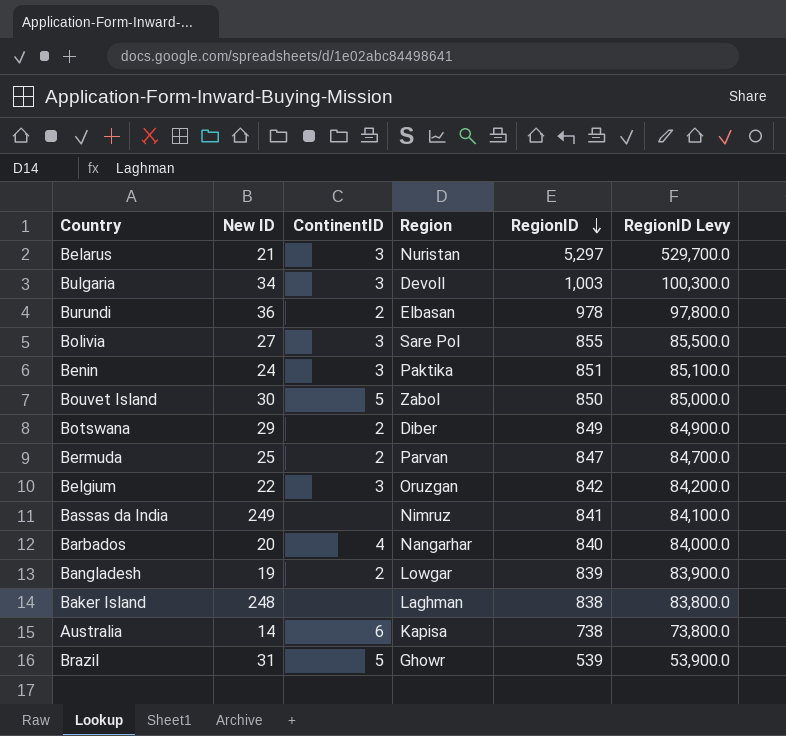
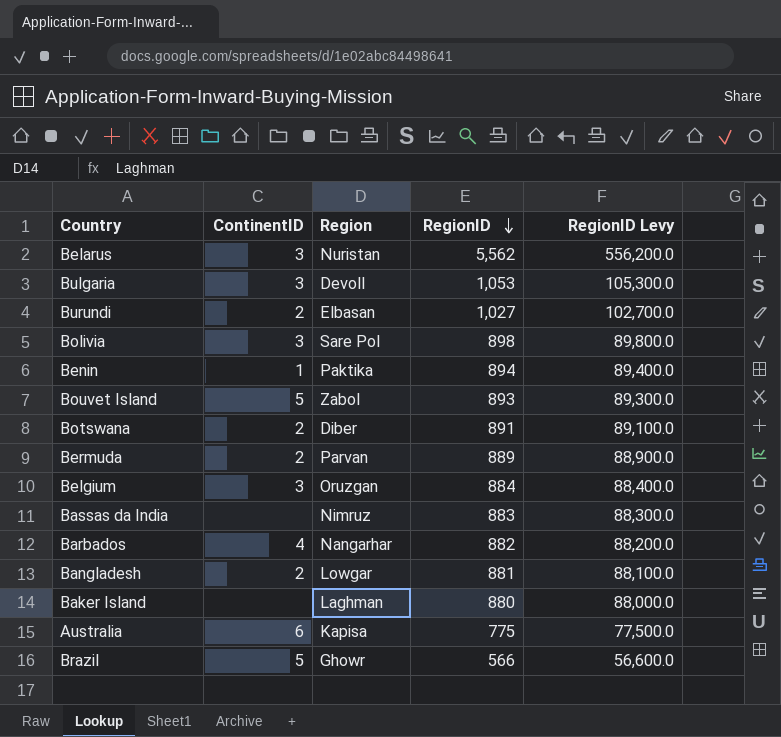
column New ID | position: 2 -> none
Belarus | RegionID: 5,297 -> 5,562
Belarus | RegionID Levy: 529,700.0 -> 556,200.0
Bulgaria | RegionID: 1,003 -> 1,053
Bulgaria | RegionID Levy: 100,300.0 -> 105,300.0
Burundi | RegionID: 978 -> 1,027
Burundi | RegionID Levy: 97,800.0 -> 102,700.0
Bolivia | RegionID: 855 -> 898
Bolivia | RegionID Levy: 85,500.0 -> 89,800.0
Benin | ContinentID: 3 -> 1
Benin | RegionID: 851 -> 894
Benin | RegionID Levy: 85,100.0 -> 89,400.0
Bouvet Island | RegionID: 850 -> 893
Bouvet Island | RegionID Levy: 85,000.0 -> 89,300.0
Botswana | RegionID: 849 -> 891
Botswana | RegionID Levy: 84,900.0 -> 89,100.0
Bermuda | RegionID: 847 -> 889
Bermuda | RegionID Levy: 84,700.0 -> 88,900.0
Belgium | RegionID: 842 -> 884
Belgium | RegionID Levy: 84,200.0 -> 88,400.0
Bassas da India | RegionID: 841 -> 883
Bassas da India | RegionID Levy: 84,100.0 -> 88,300.0
Barbados | RegionID: 840 -> 882
Barbados | RegionID Levy: 84,000.0 -> 88,200.0
Bangladesh | RegionID: 839 -> 881
Bangladesh | RegionID Levy: 83,900.0 -> 88,100.0
Baker Island | RegionID: 838 -> 880
Baker Island | RegionID Levy: 83,800.0 -> 88,000.0
Australia | RegionID: 738 -> 775
Australia | RegionID Levy: 73,800.0 -> 77,500.0
Brazil | RegionID: 539 -> 566
Brazil | RegionID Levy: 53,900.0 -> 56,600.0

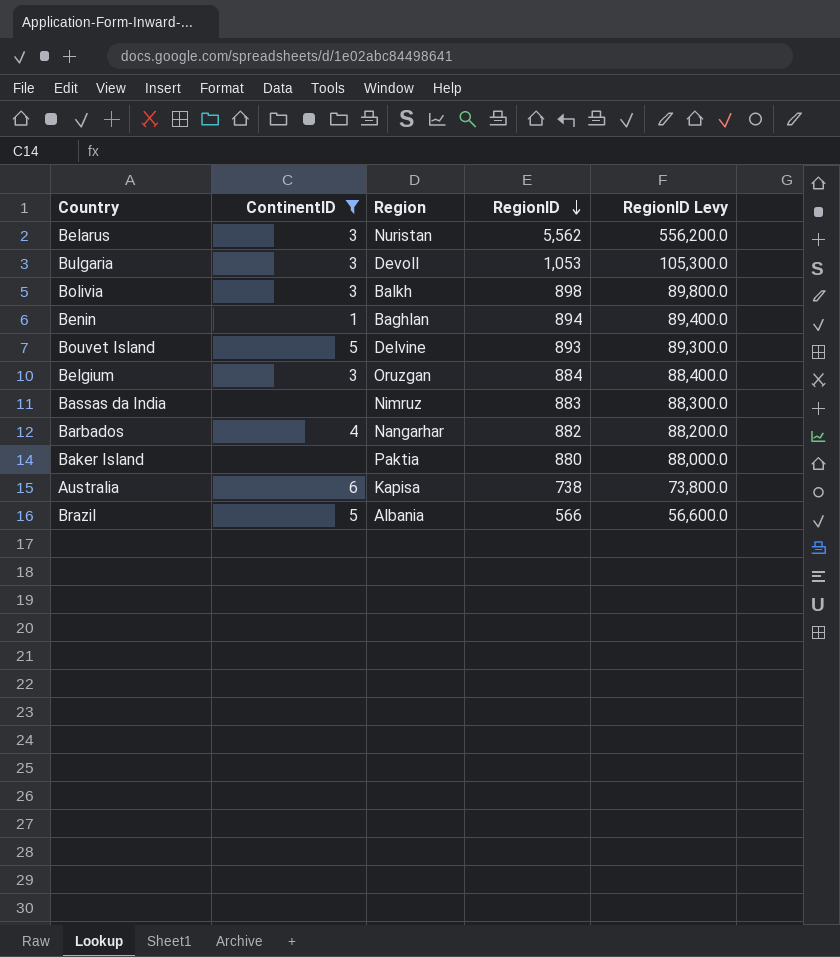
filter: none -> ContinentID != 2
Bolivia | Region: Sare Pol -> Balkh
Benin | Region: Paktika -> Baghlan
Bouvet Island | Region: Zabol -> Delvine
Baker Island | Region: Laghman -> Paktia
Australia | RegionID: 775 -> 738
Australia | RegionID Levy: 77,500.0 -> 73,800.0
Brazil | Region: Ghowr -> Albania

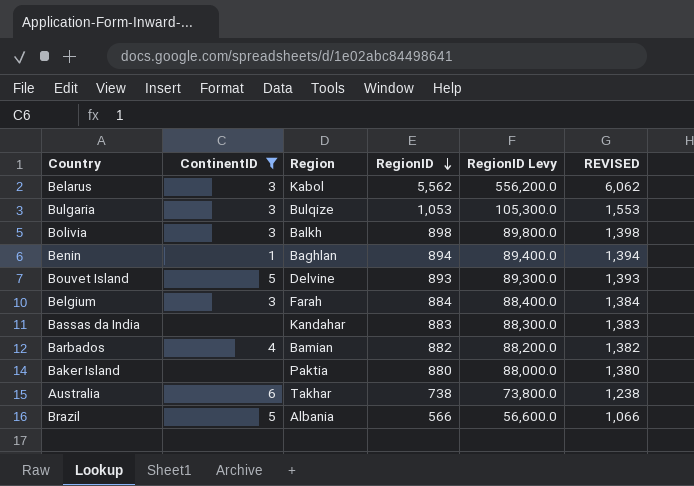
column REVISED | formula: none -> [RegionID] + 500
Belarus | Region: Nuristan -> Kabol
Bulgaria | Region: Devoll -> Bulqize
Belgium | Region: Oruzgan -> Farah
Bassas da India | Region: Nimruz -> Kandahar
Barbados | Region: Nangarhar -> Bamian
Australia | Region: Kapisa -> Takhar

